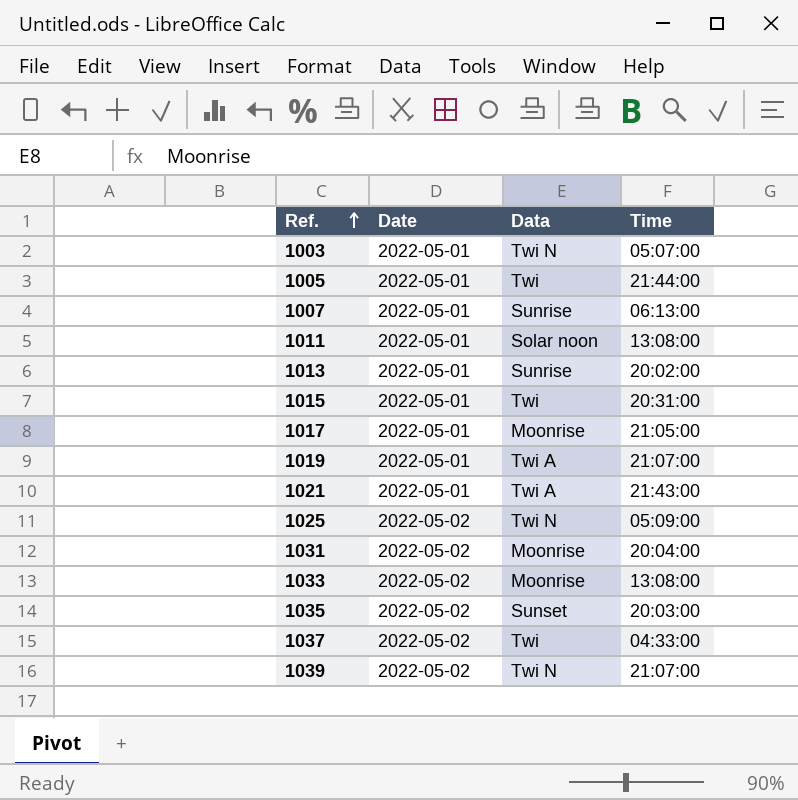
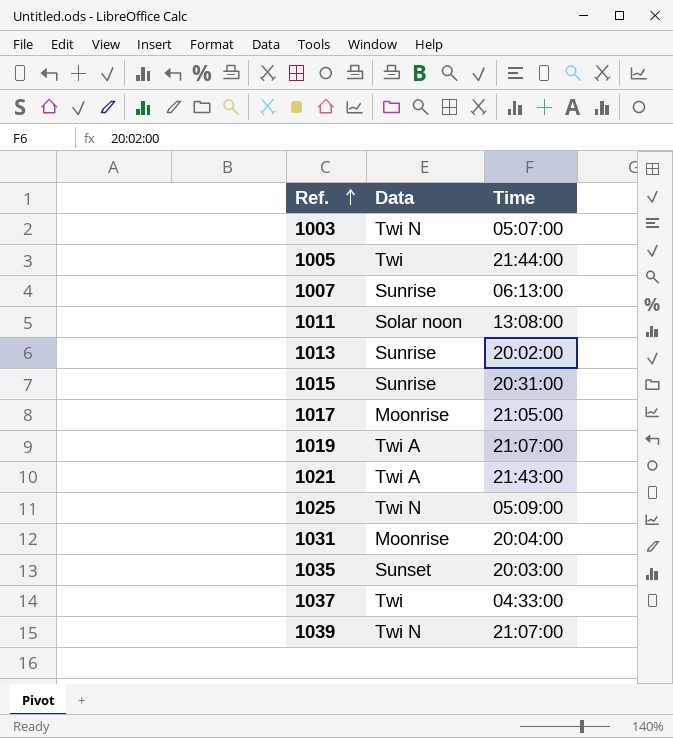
column Date | position: 2 -> none
row 1033: 2022-05-02 | Moonrise | 13:08:00 -> none
1015 | Data: Twi -> Sunrise

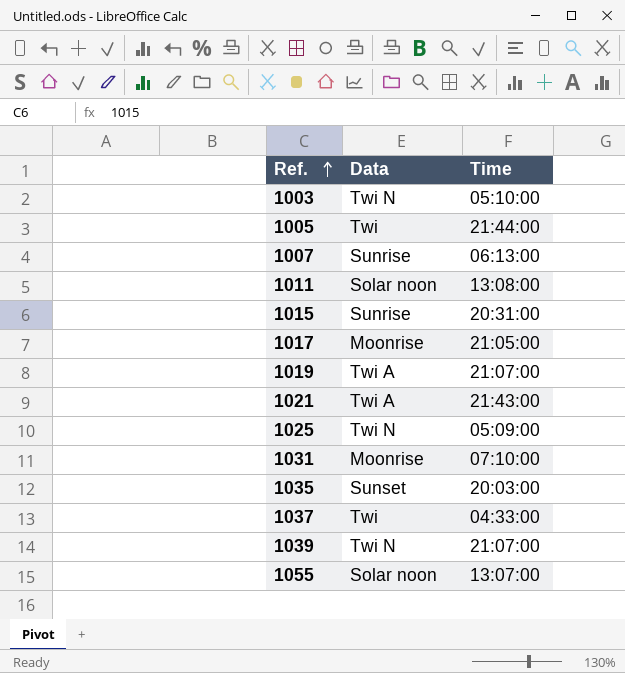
row 1013: Sunrise | 20:02:00 -> none
1003 | Time: 05:07:00 -> 05:10:00
1031 | Time: 20:04:00 -> 07:10:00
row 1055: none -> Solar noon | 13:07:00

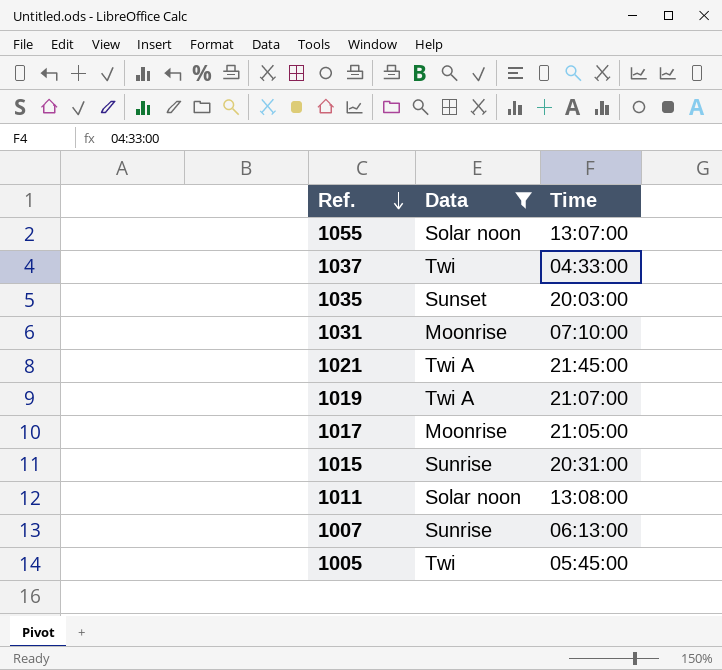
filter: none -> Data != Twi N
row order: Ref. ascending -> Ref. descending
1021 | Time: 21:43:00 -> 21:45:00
1005 | Time: 21:44:00 -> 05:45:00

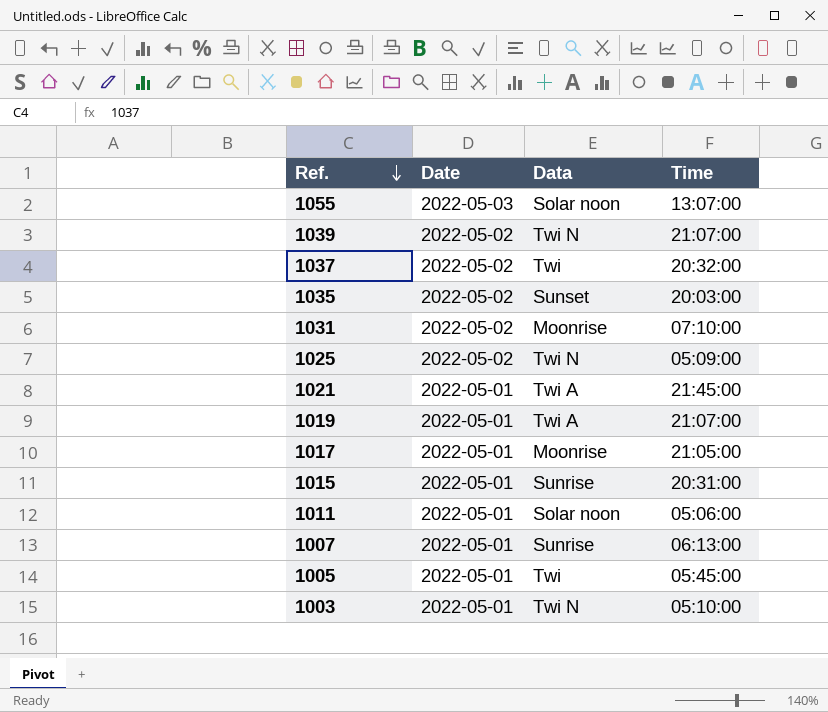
filter: Data != Twi N -> none
column Date | position: none -> 2
1037 | Time: 04:33:00 -> 20:32:00
1011 | Time: 13:08:00 -> 05:06:00

